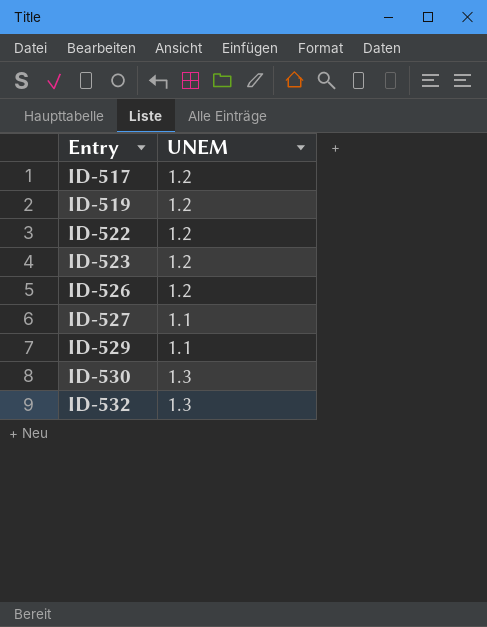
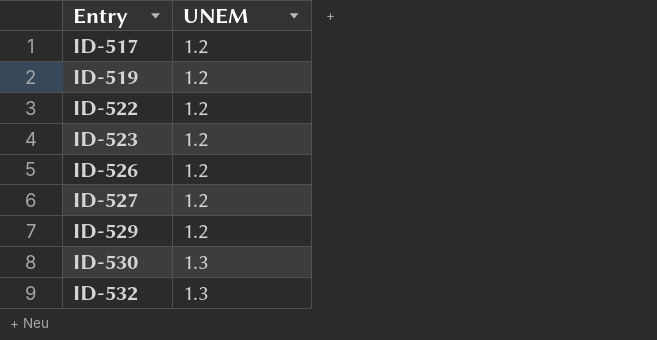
ID-527 | UNEM: 1.1 -> 1.2
ID-529 | UNEM: 1.1 -> 1.2

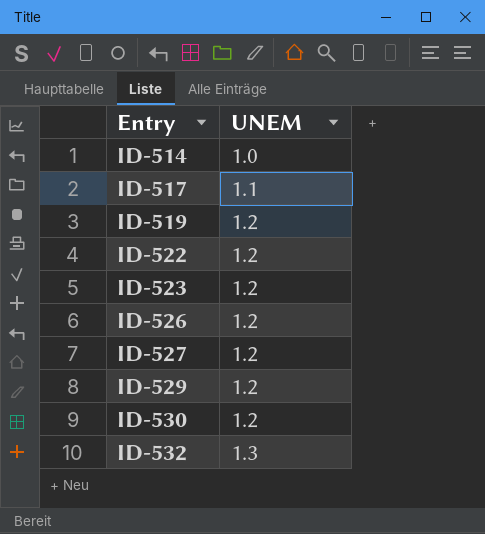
row ID-514: none -> 1.0
ID-517 | UNEM: 1.2 -> 1.1
ID-530 | UNEM: 1.3 -> 1.2

